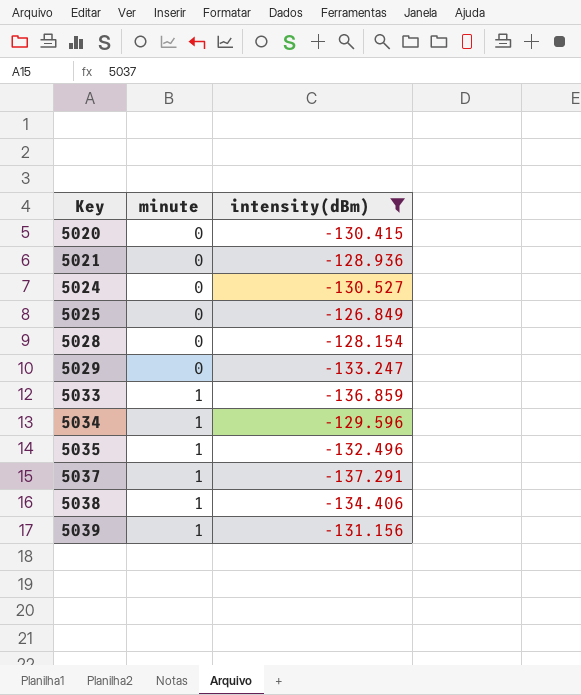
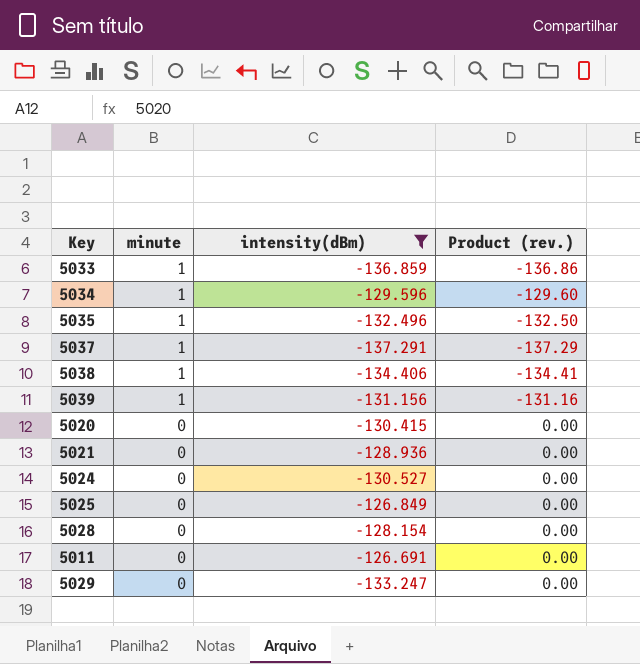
row order: Key ascending -> minute descending
column Product (rev.) | formula: none -> [minute] * [intensity(dBm)]
row 5011: none -> 0 | -126.691 | 0.00

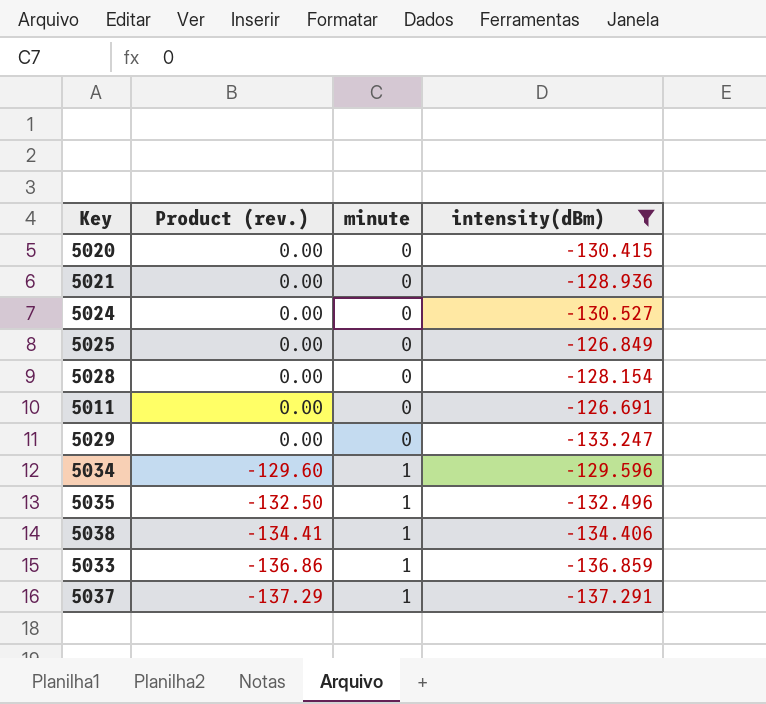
row order: minute descending -> Product (rev.) descending
column Product (rev.) | position: 4 -> 2
row 5039: 1 | -131.156 | -131.16 -> none

